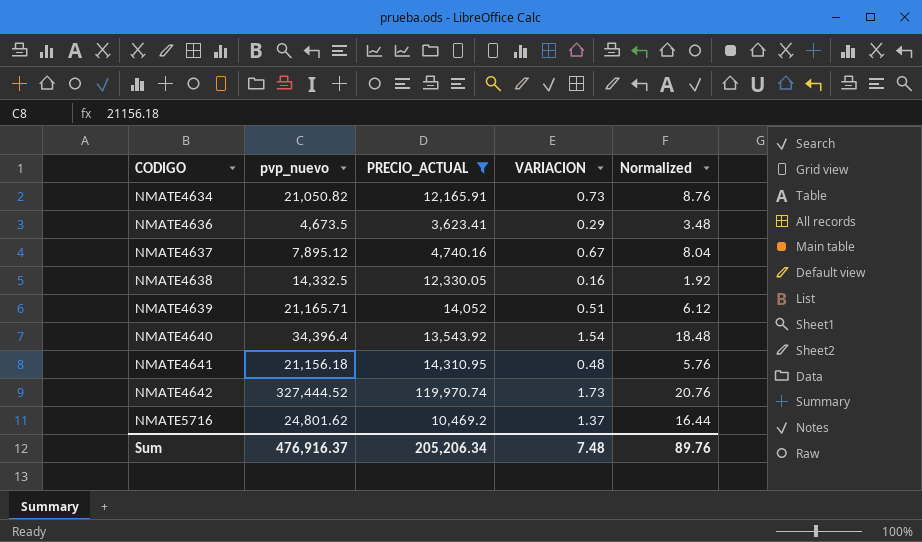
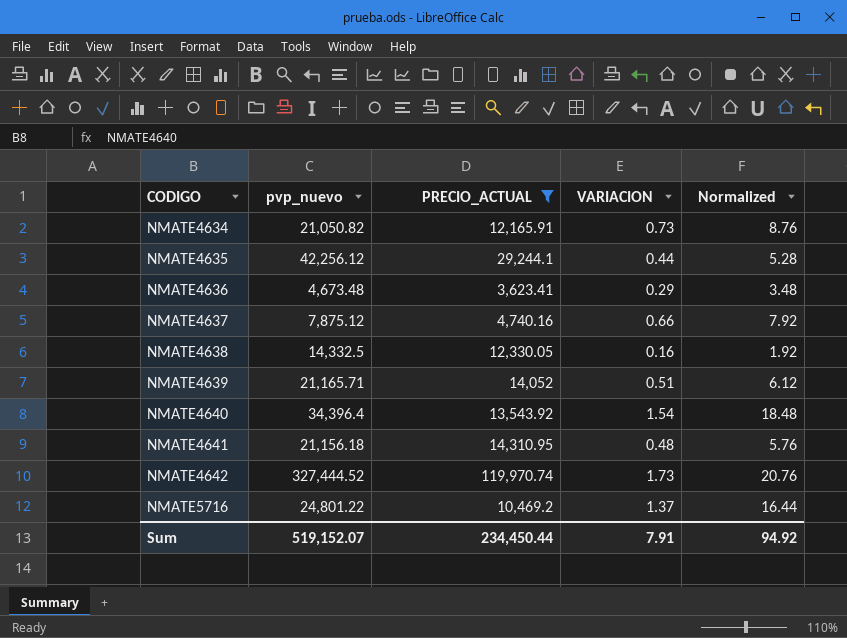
row NMATE4635: none -> 42,256.12 | 29,244.1 | 0.44 | 5.28
NMATE4636 | pvp_nuevo: 4,673.5 -> 4,673.48
NMATE4637 | pvp_nuevo: 7,895.12 -> 7,875.12
NMATE4637 | VARIACION: 0.67 -> 0.66
NMATE4637 | Normalized: 8.04 -> 7.92
NMATE5716 | pvp_nuevo: 24,801.62 -> 24,801.22
Sum | pvp_nuevo: 476,916.37 -> 519,152.07
Sum | PRECIO_ACTUAL: 205,206.34 -> 234,450.44
Sum | VARIACION: 7.48 -> 7.91
Sum | Normalized: 89.76 -> 94.92

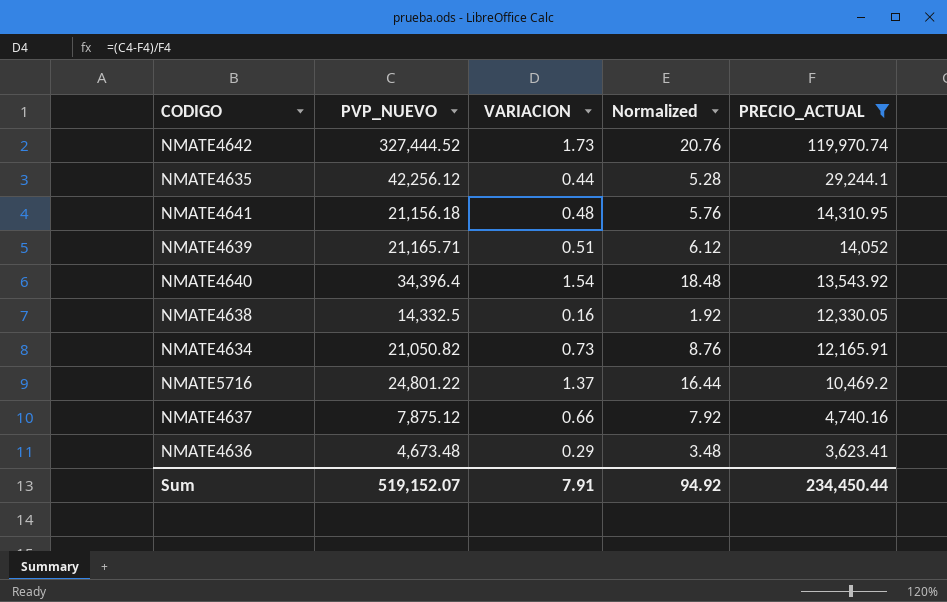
row order: CODIGO ascending -> PRECIO_ACTUAL descending
column name: pvp_nuevo -> PVP_NUEVO
column PRECIO_ACTUAL | position: 3 -> 5

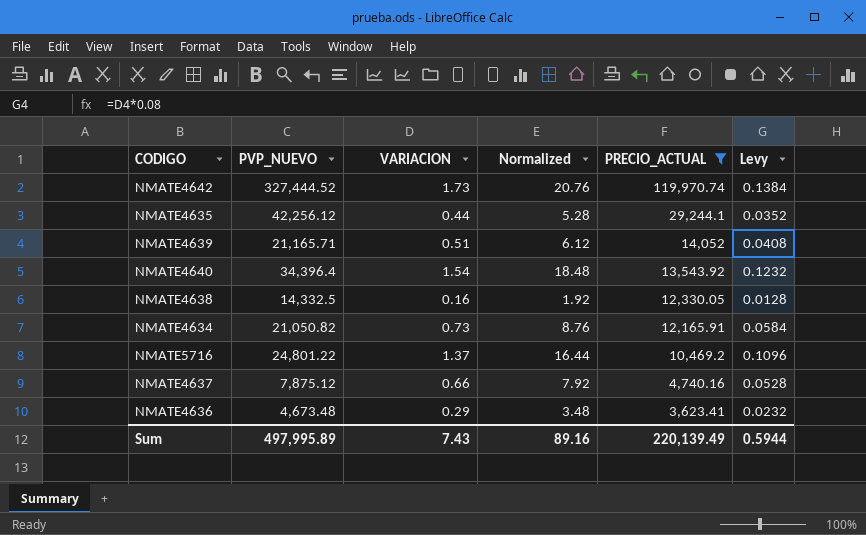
column Levy | formula: none -> [VARIACION] * 0.08
row NMATE4641: 21,156.18 | 0.48 | 5.76 | 14,310.95 -> none
Sum | PVP_NUEVO: 519,152.07 -> 497,995.89
Sum | VARIACION: 7.91 -> 7.43
Sum | Normalized: 94.92 -> 89.16
Sum | PRECIO_ACTUAL: 234,450.44 -> 220,139.49

